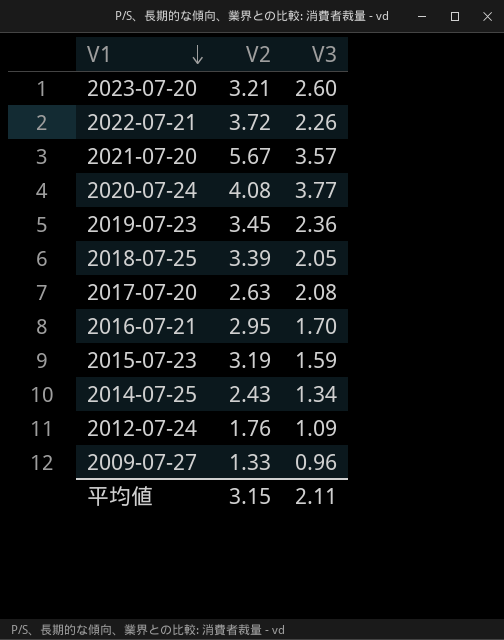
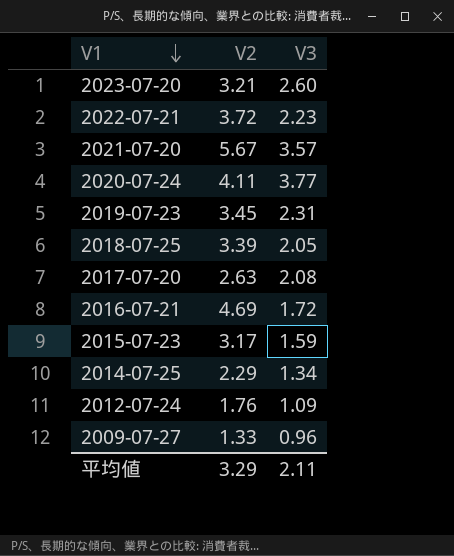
2022-07-21 | V3: 2.26 -> 2.23
2020-07-24 | V2: 4.08 -> 4.11
2019-07-23 | V3: 2.36 -> 2.31
2016-07-21 | V2: 2.95 -> 4.69
2016-07-21 | V3: 1.70 -> 1.72
2015-07-23 | V2: 3.19 -> 3.17
2014-07-25 | V2: 2.43 -> 2.29
平均値 | V2: 3.15 -> 3.29

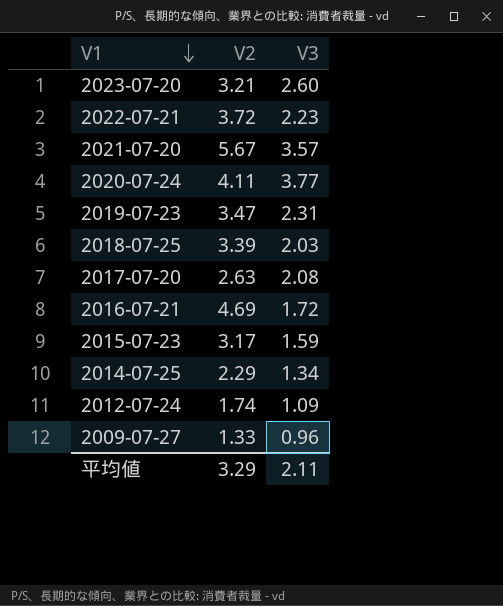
2019-07-23 | V2: 3.45 -> 3.47
2018-07-25 | V3: 2.05 -> 2.03
2012-07-24 | V2: 1.76 -> 1.74

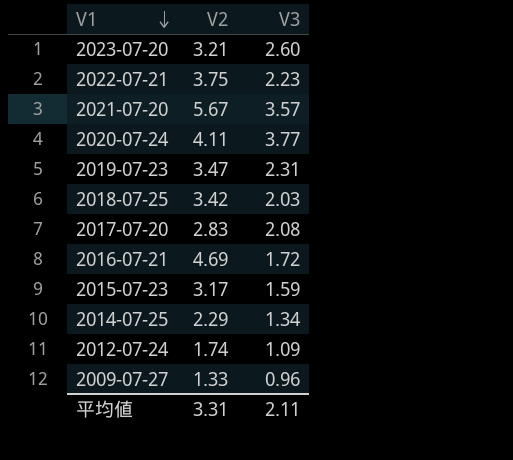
2022-07-21 | V2: 3.72 -> 3.75
2018-07-25 | V2: 3.39 -> 3.42
2017-07-20 | V2: 2.63 -> 2.83
平均値 | V2: 3.29 -> 3.31

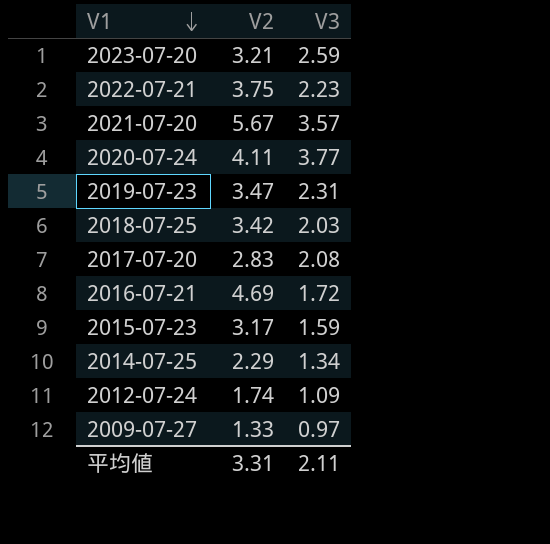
2023-07-20 | V3: 2.60 -> 2.59
2009-07-27 | V3: 0.96 -> 0.97

